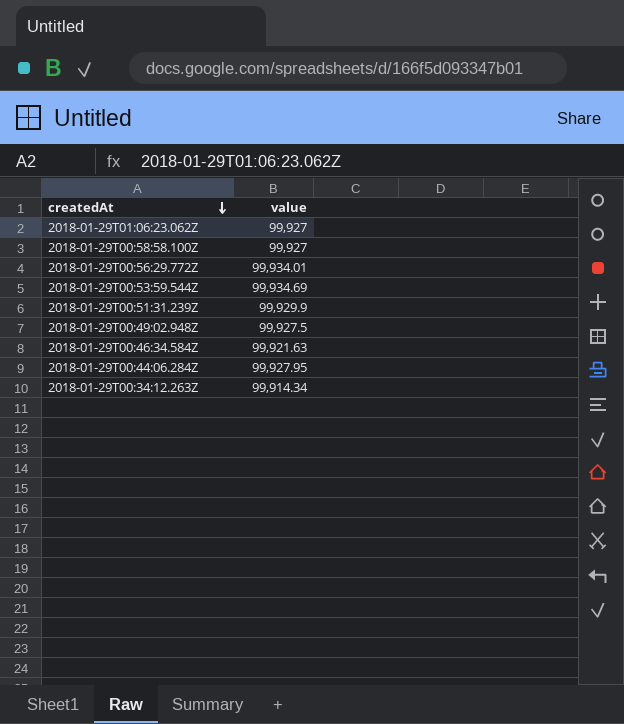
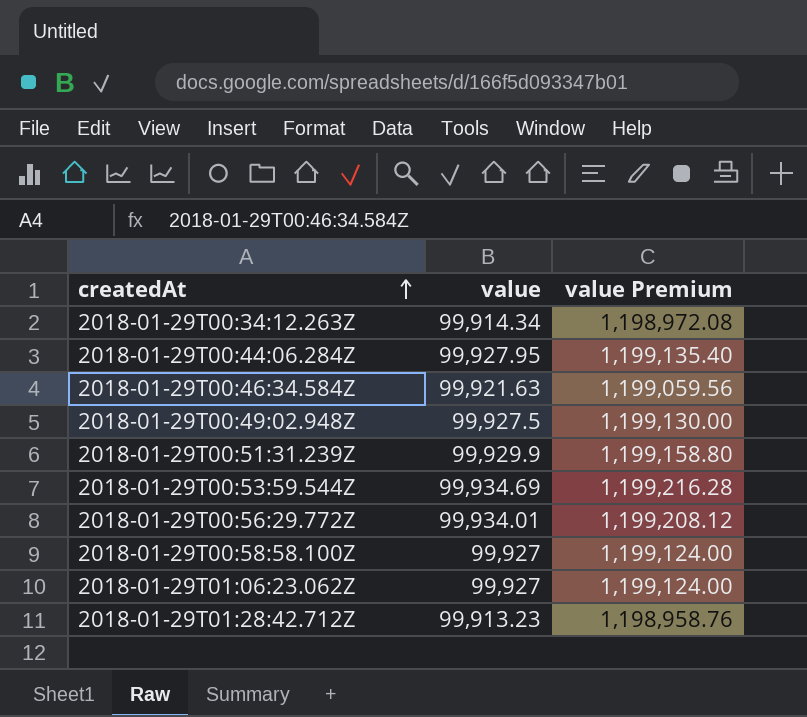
row order: createdAt descending -> createdAt ascending
column value Premium | formula: none -> [value] * 12
row 2018-01-29T01:28:42.712Z: none -> 99,913.23 | 1,198,958.76

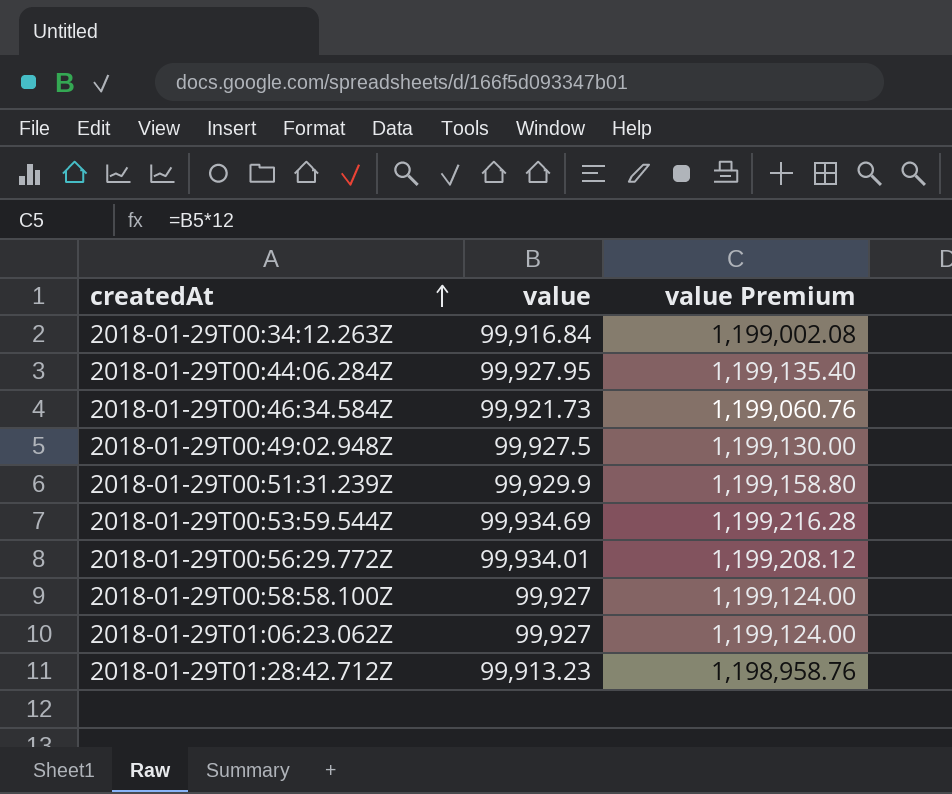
2018-01-29T00:34:12.263Z | value: 99,914.34 -> 99,916.84
2018-01-29T00:34:12.263Z | value Premium: 1,198,972.08 -> 1,199,002.08
2018-01-29T00:46:34.584Z | value: 99,921.63 -> 99,921.73
2018-01-29T00:46:34.584Z | value Premium: 1,199,059.56 -> 1,199,060.76

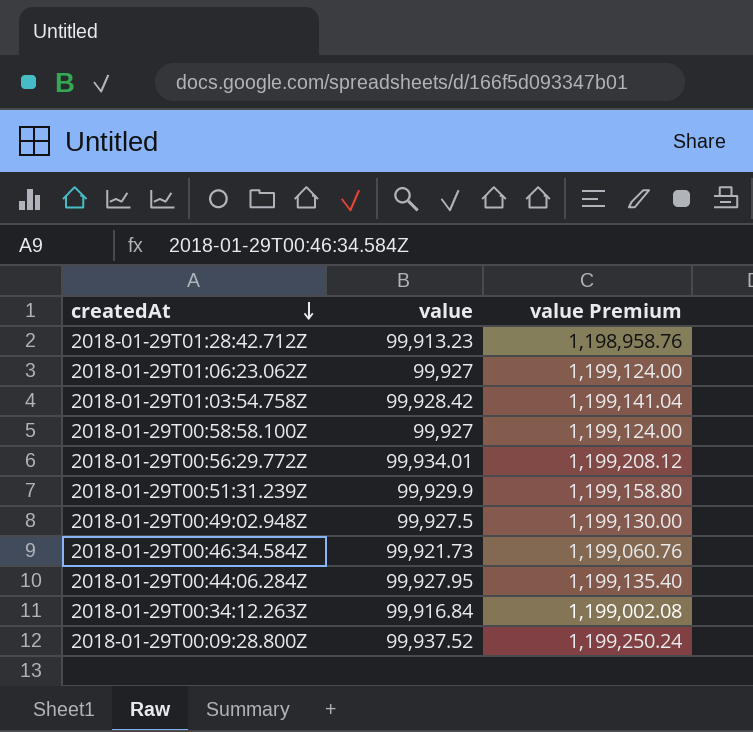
row order: createdAt ascending -> createdAt descending
row 2018-01-29T00:53:59.544Z: 99,934.69 | 1,199,216.28 -> none
row 2018-01-29T01:03:54.758Z: none -> 99,928.42 | 1,199,141.04
row 2018-01-29T00:09:28.800Z: none -> 99,937.52 | 1,199,250.24

